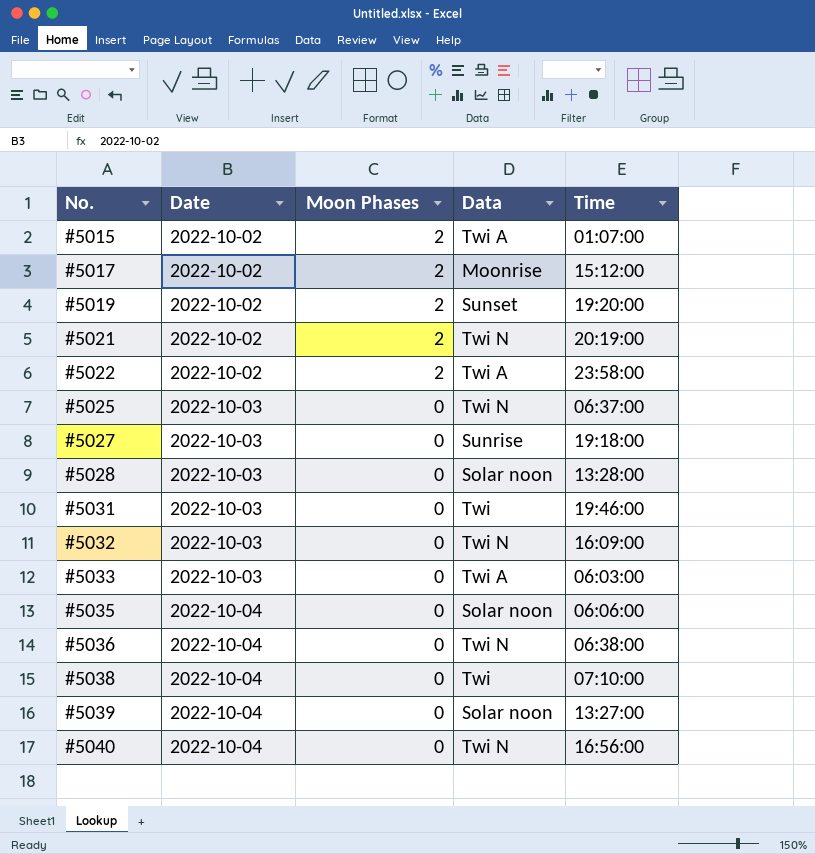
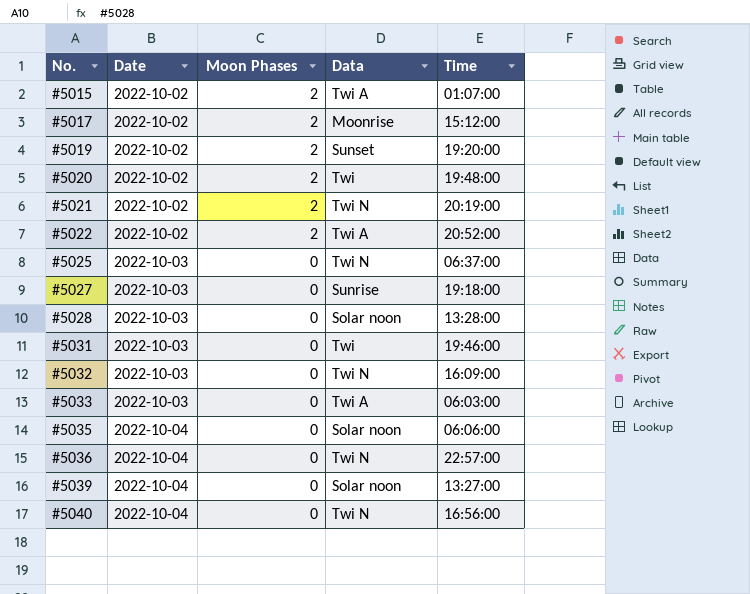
row #5038: 2022-10-04 | 0 | Twi | 07:10:00 -> none
row #5020: none -> 2022-10-02 | 2 | Twi | 19:48:00
#5022 | Time: 23:58:00 -> 20:52:00
#5036 | Time: 06:38:00 -> 22:57:00

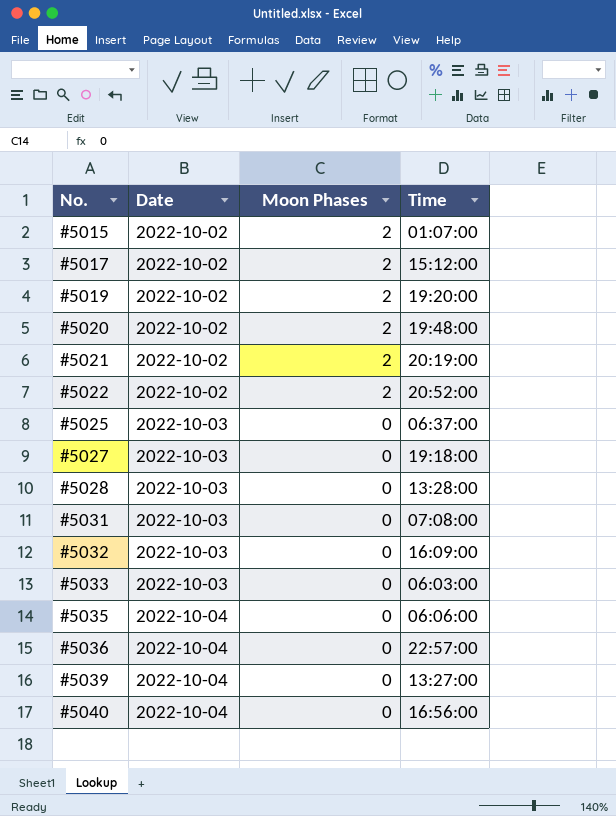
column Data | position: 4 -> none
#5031 | Time: 19:46:00 -> 07:08:00

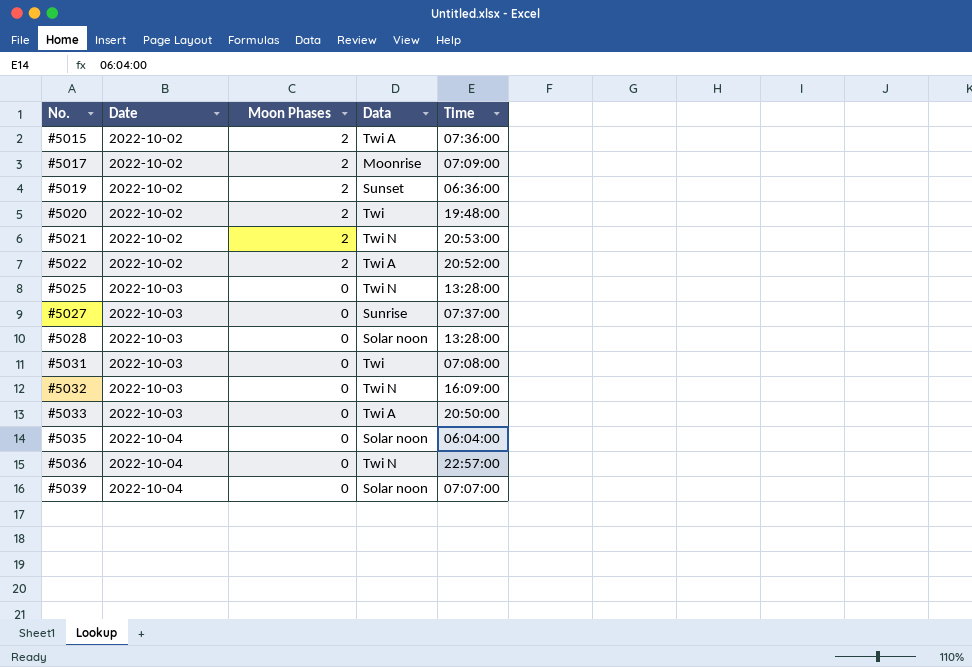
column Data | position: none -> 4
row #5040: 2022-10-04 | 0 | 16:56:00 -> none
#5015 | Time: 01:07:00 -> 07:36:00
#5017 | Time: 15:12:00 -> 07:09:00
#5019 | Time: 19:20:00 -> 06:36:00
#5021 | Time: 20:19:00 -> 20:53:00
#5025 | Time: 06:37:00 -> 13:28:00
#5027 | Time: 19:18:00 -> 07:37:00
#5033 | Time: 06:03:00 -> 20:50:00
#5035 | Time: 06:06:00 -> 06:04:00
#5039 | Time: 13:27:00 -> 07:07:00

